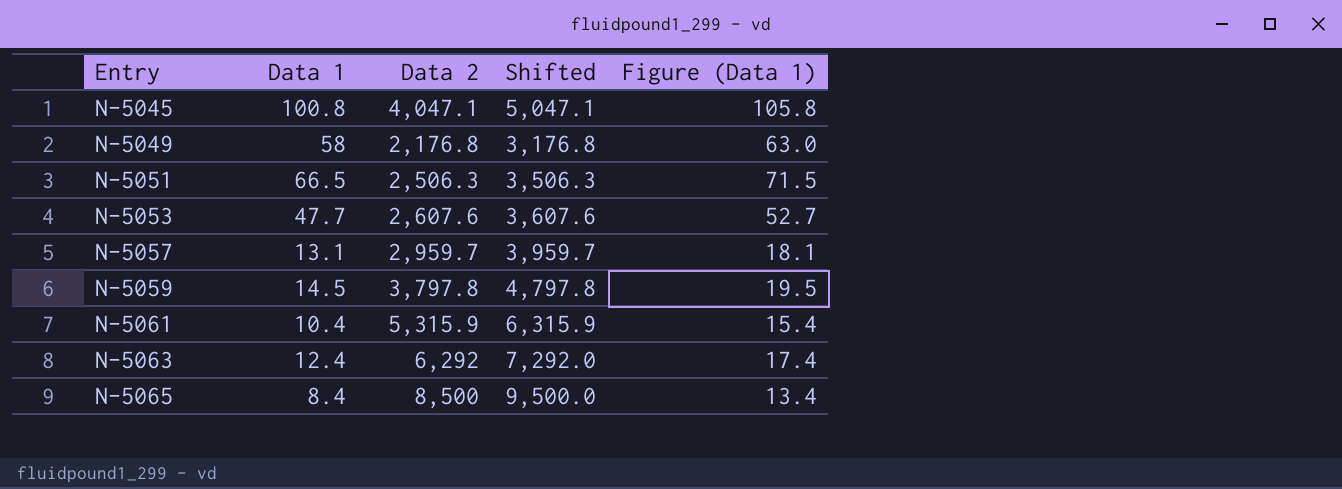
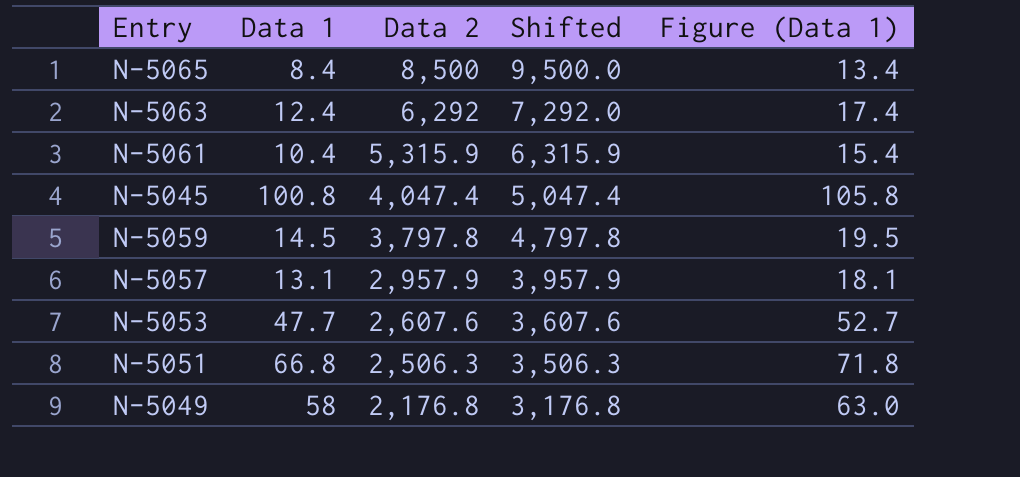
row order: Entry ascending -> Data 2 descending
N-5045 | Data 2: 4,047.1 -> 4,047.4
N-5045 | Shifted: 5,047.1 -> 5,047.4
N-5057 | Data 2: 2,959.7 -> 2,957.9
N-5057 | Shifted: 3,959.7 -> 3,957.9
N-5051 | Data 1: 66.5 -> 66.8
N-5051 | Figure (Data 1): 71.5 -> 71.8

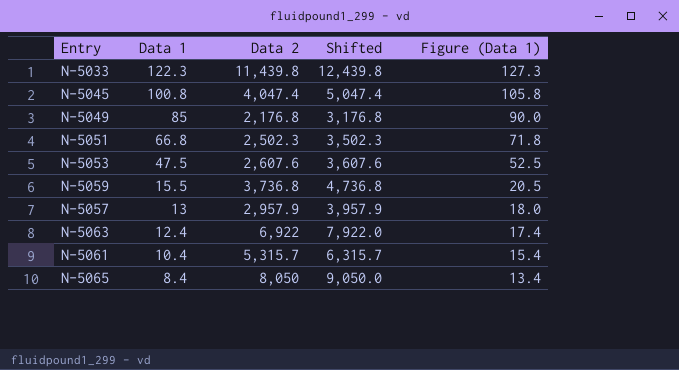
row order: Data 2 descending -> Data 1 descending
row N-5033: none -> 122.3 | 11,439.8 | 12,439.8 | 127.3
N-5049 | Data 1: 58 -> 85
N-5049 | Figure (Data 1): 63.0 -> 90.0
N-5051 | Data 2: 2,506.3 -> 2,502.3
N-5051 | Shifted: 3,506.3 -> 3,502.3
N-5053 | Data 1: 47.7 -> 47.5
N-5053 | Figure (Data 1): 52.7 -> 52.5
N-5059 | Data 1: 14.5 -> 15.5
N-5059 | Data 2: 3,797.8 -> 3,736.8
N-5059 | Shifted: 4,797.8 -> 4,736.8
N-5059 | Figure (Data 1): 19.5 -> 20.5
N-5057 | Data 1: 13.1 -> 13
N-5057 | Figure (Data 1): 18.1 -> 18.0
N-5063 | Data 2: 6,292 -> 6,922
N-5063 | Shifted: 7,292.0 -> 7,922.0
N-5061 | Data 2: 5,315.9 -> 5,315.7
N-5061 | Shifted: 6,315.9 -> 6,315.7
N-5065 | Data 2: 8,500 -> 8,050
N-5065 | Shifted: 9,500.0 -> 9,050.0

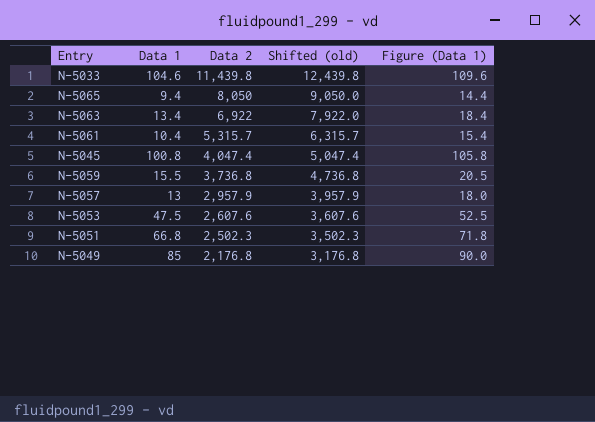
row order: Data 1 descending -> Data 2 descending
column name: Shifted -> Shifted (old)
N-5033 | Data 1: 122.3 -> 104.6
N-5033 | Figure (Data 1): 127.3 -> 109.6
N-5065 | Data 1: 8.4 -> 9.4
N-5065 | Figure (Data 1): 13.4 -> 14.4
N-5063 | Data 1: 12.4 -> 13.4
N-5063 | Figure (Data 1): 17.4 -> 18.4

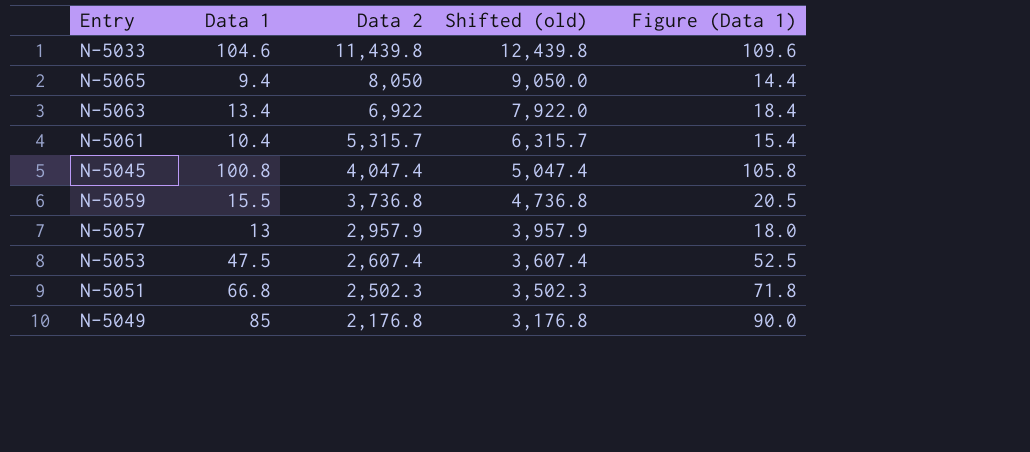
N-5053 | Data 2: 2,607.6 -> 2,607.4
N-5053 | Shifted (old): 3,607.6 -> 3,607.4

